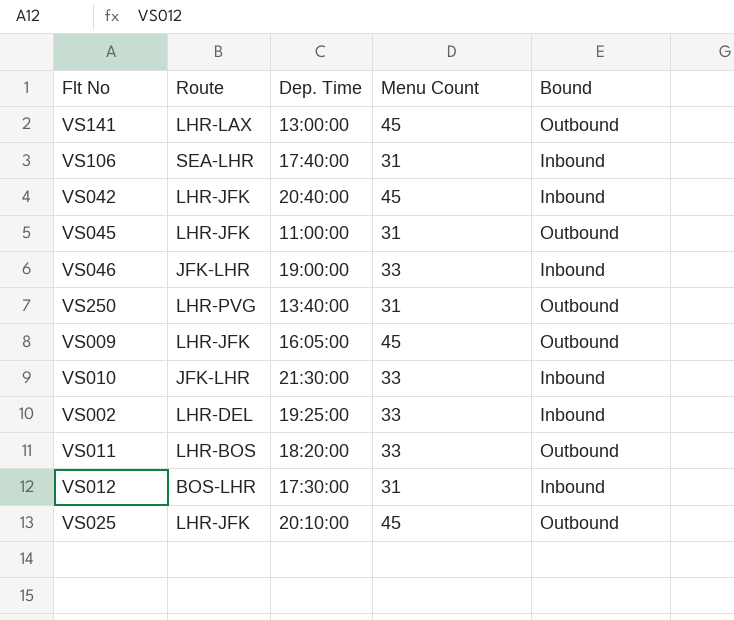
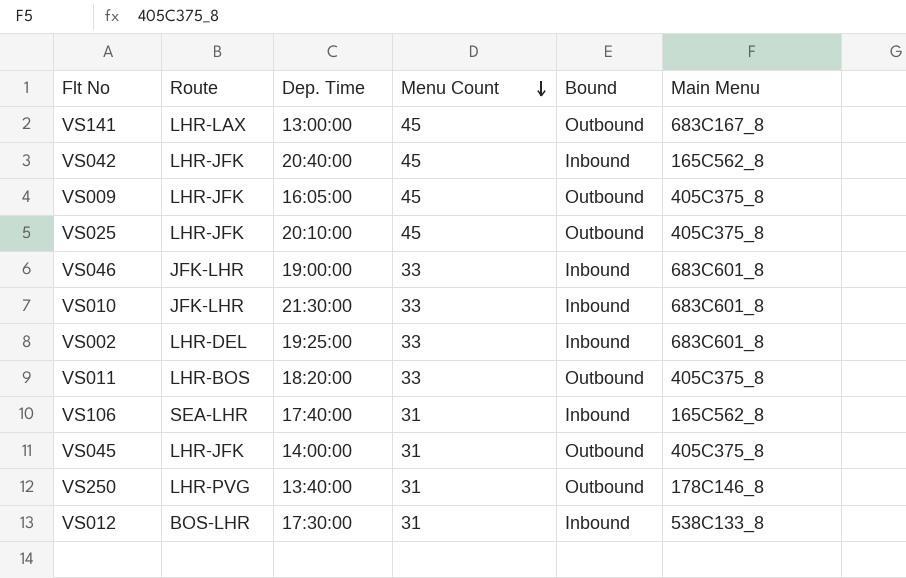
row order: none -> Menu Count descending
column Main Menu | position: none -> 6
VS045 | Dep. Time: 11:00:00 -> 14:00:00

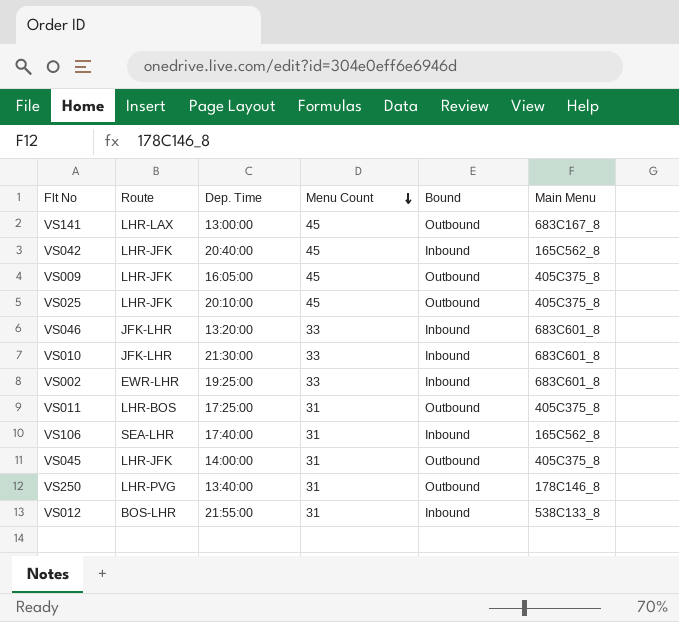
VS046 | Dep. Time: 19:00:00 -> 13:20:00
VS002 | Route: LHR-DEL -> EWR-LHR
VS011 | Dep. Time: 18:20:00 -> 17:25:00
VS011 | Menu Count: 33 -> 31
VS012 | Dep. Time: 17:30:00 -> 21:55:00

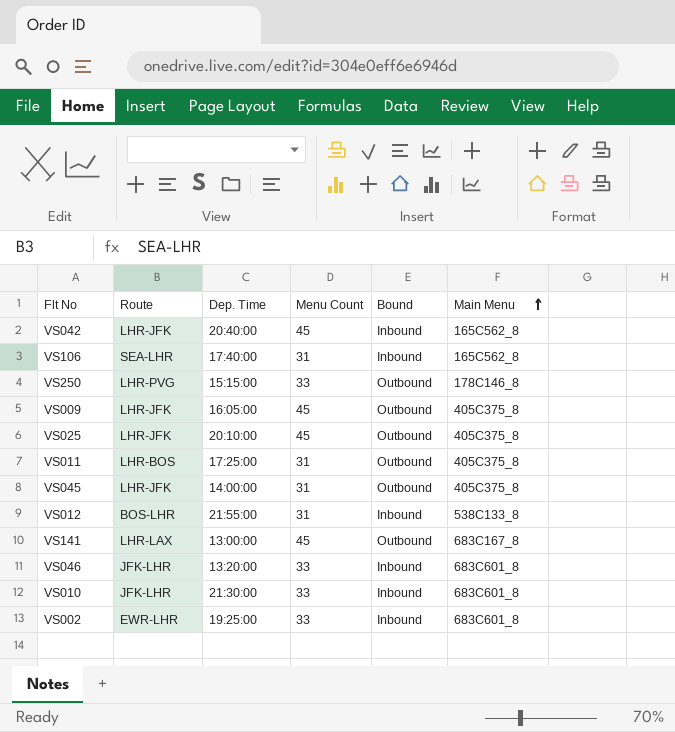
row order: Menu Count descending -> Main Menu ascending
VS250 | Dep. Time: 13:40:00 -> 15:15:00
VS250 | Menu Count: 31 -> 33

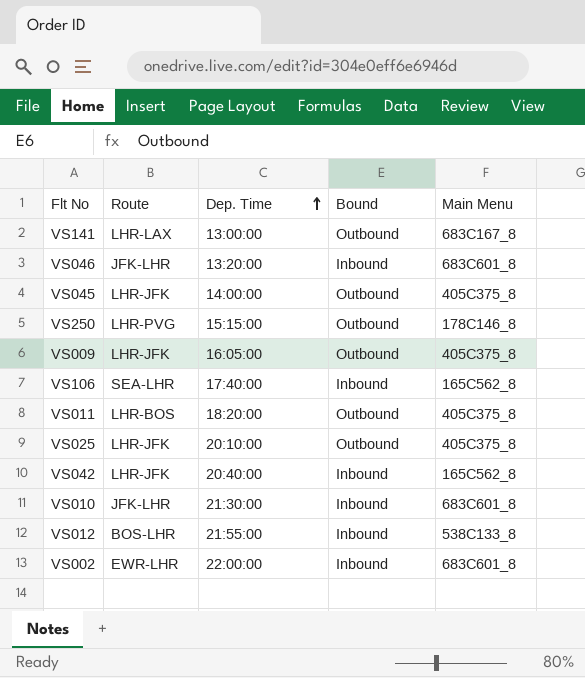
row order: Main Menu ascending -> Dep. Time ascending
column Menu Count | position: 4 -> none
VS011 | Dep. Time: 17:25:00 -> 18:20:00
VS002 | Dep. Time: 19:25:00 -> 22:00:00

